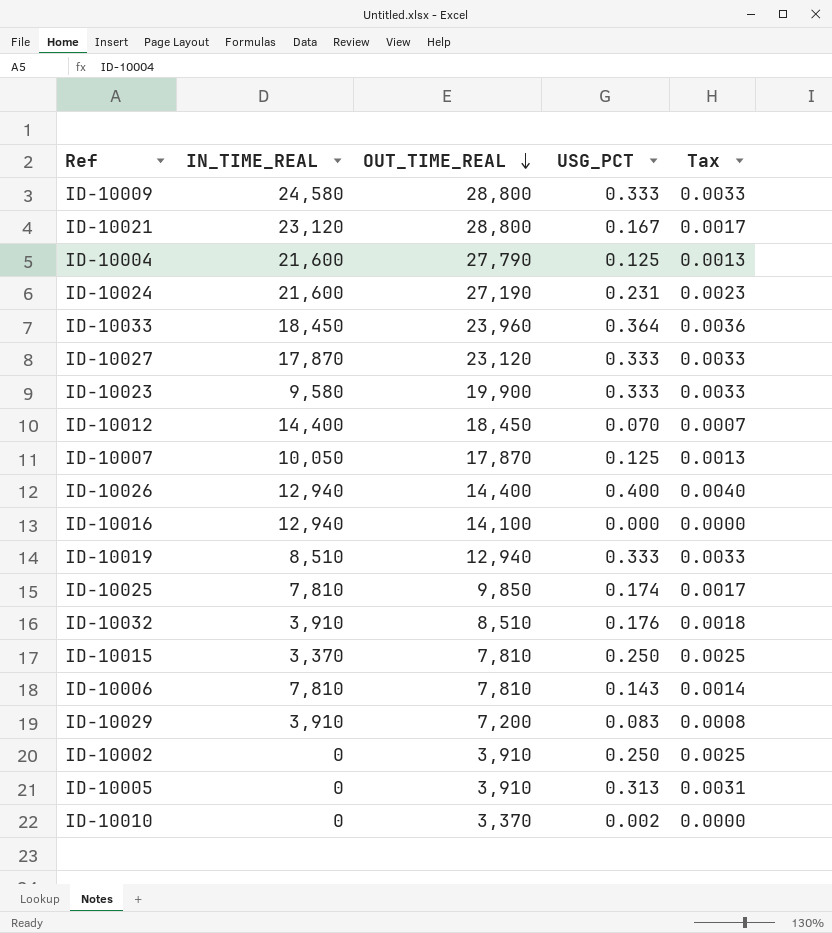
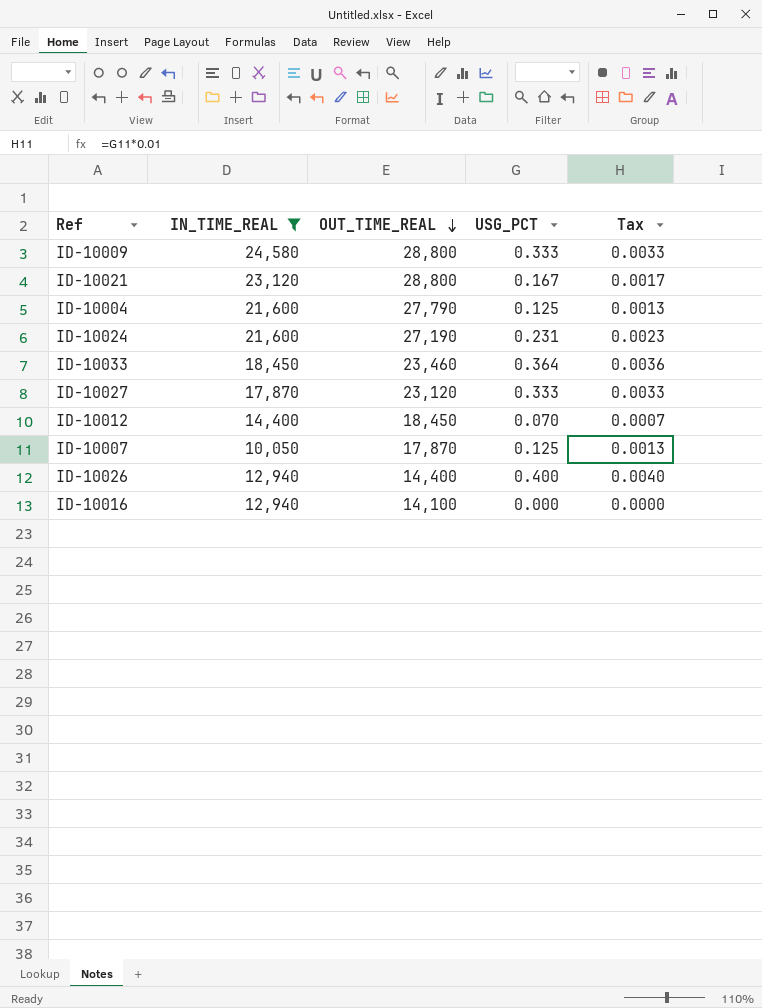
filter: none -> IN_TIME_REAL >= 10,050
ID-10033 | OUT_TIME_REAL: 23,960 -> 23,460

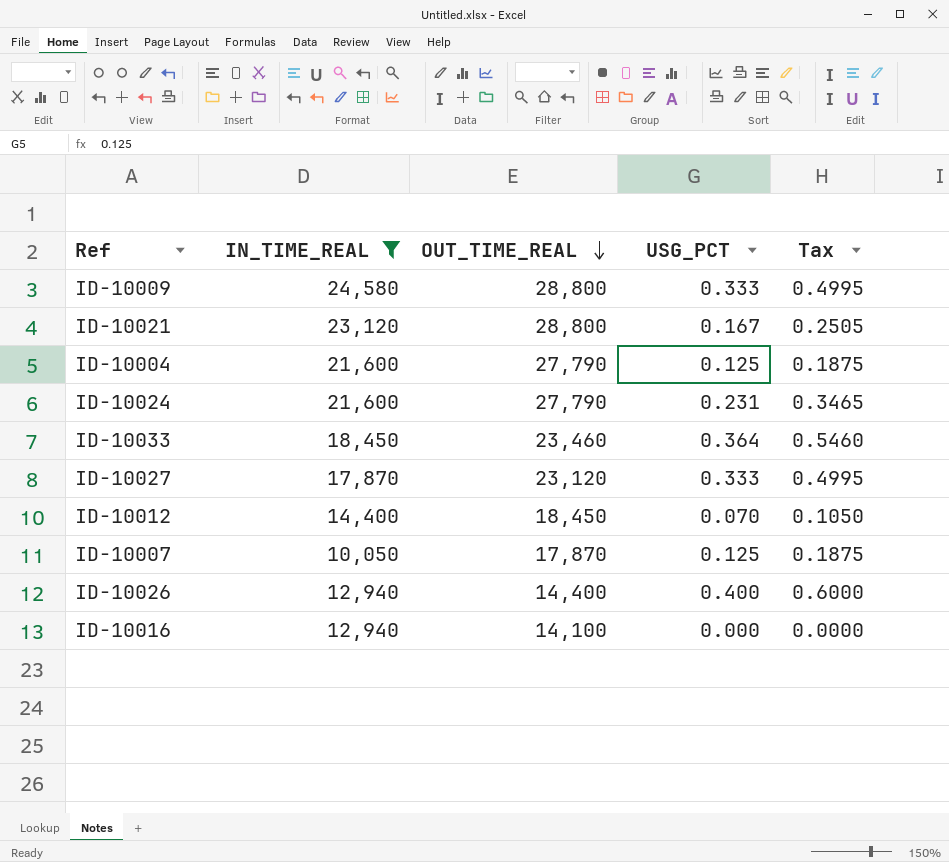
column Tax | formula: [USG_PCT] * 0.01 -> [USG_PCT] * 1.5
ID-10024 | OUT_TIME_REAL: 27,190 -> 27,790

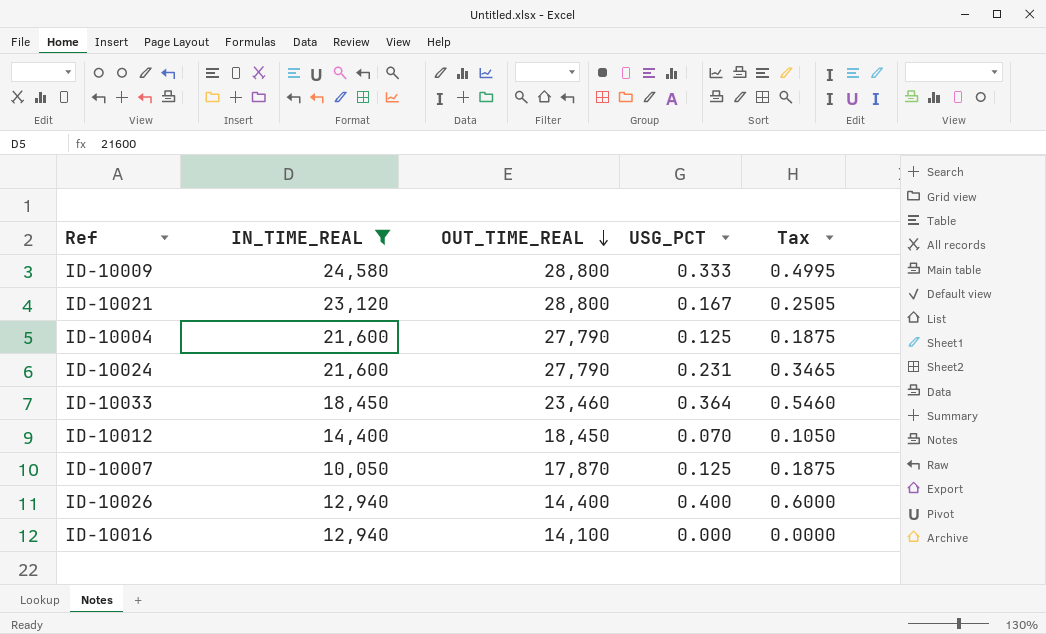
row ID-10027: 17,870 | 23,120 | 0.333 | 0.4995 -> none

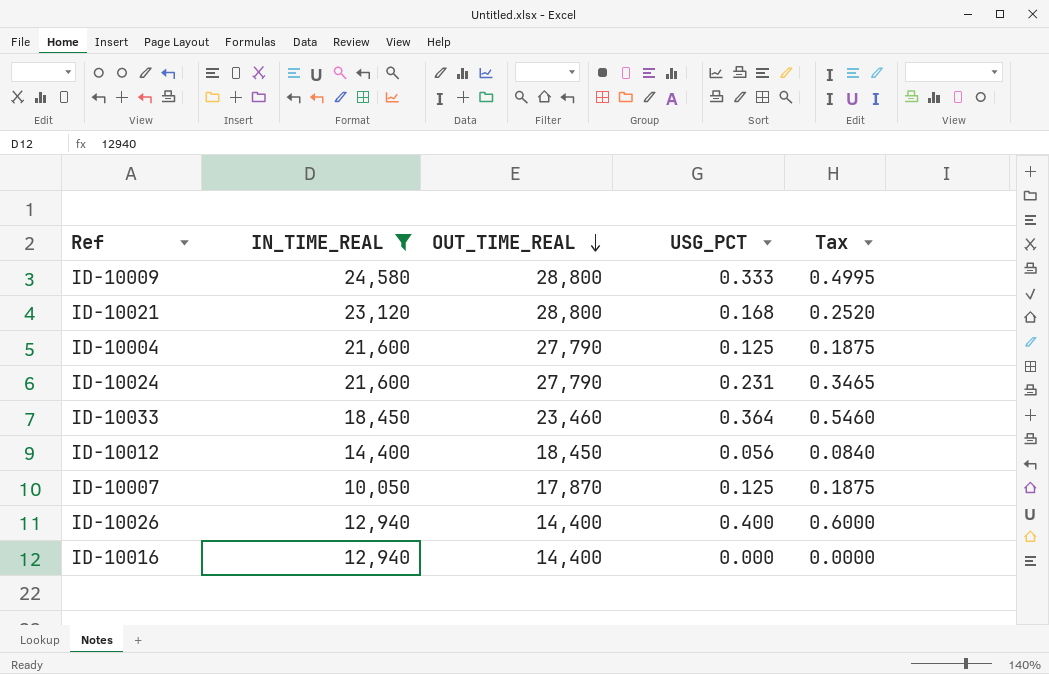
ID-10021 | USG_PCT: 0.167 -> 0.168
ID-10021 | Tax: 0.2505 -> 0.2520
ID-10012 | USG_PCT: 0.070 -> 0.056
ID-10012 | Tax: 0.1050 -> 0.0840
ID-10016 | OUT_TIME_REAL: 14,100 -> 14,400

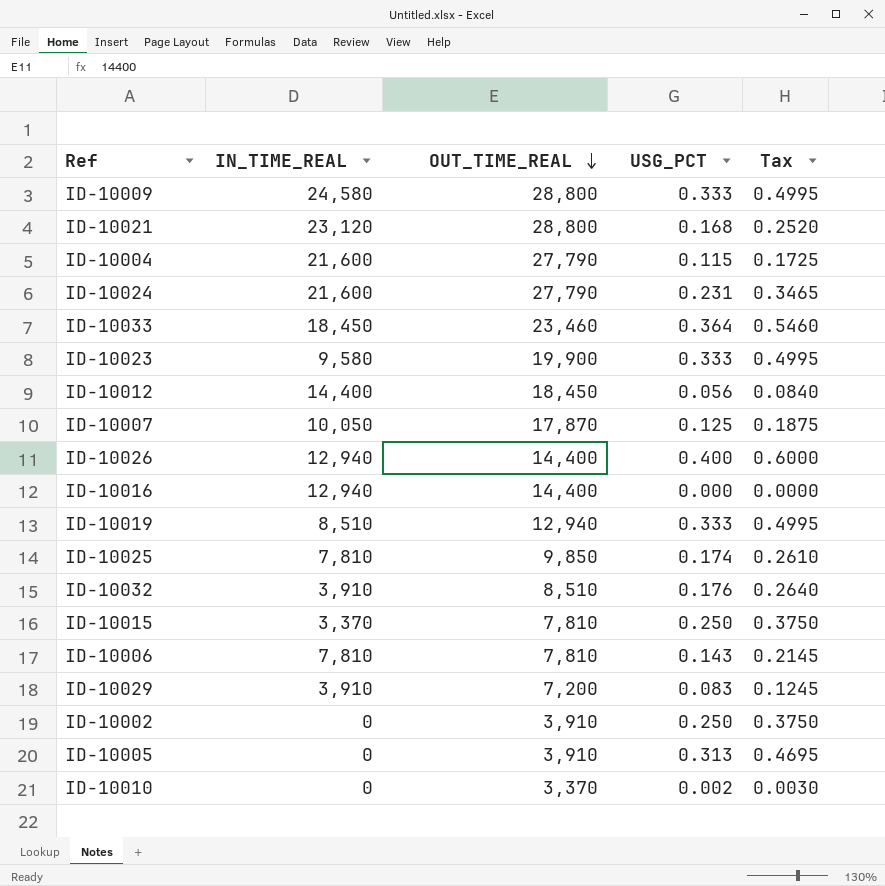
filter: IN_TIME_REAL >= 10,050 -> none
ID-10004 | USG_PCT: 0.125 -> 0.115
ID-10004 | Tax: 0.1875 -> 0.1725

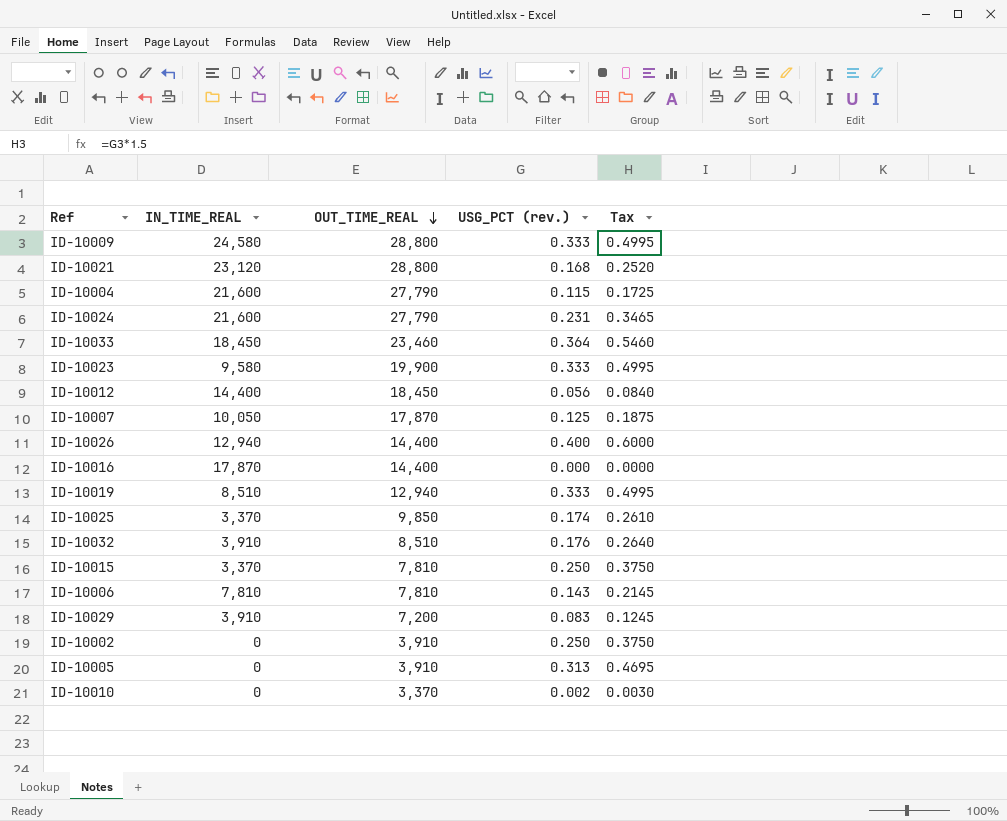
column name: USG_PCT -> USG_PCT (rev.)
ID-10016 | IN_TIME_REAL: 12,940 -> 17,870
ID-10025 | IN_TIME_REAL: 7,810 -> 3,370

